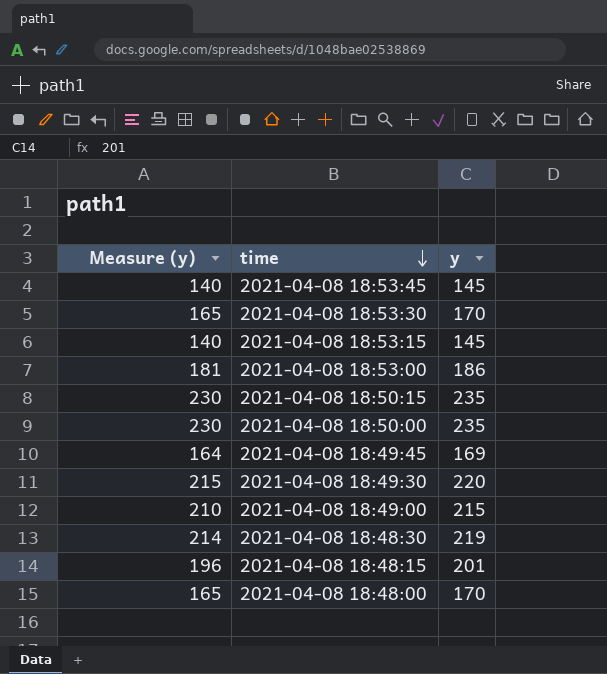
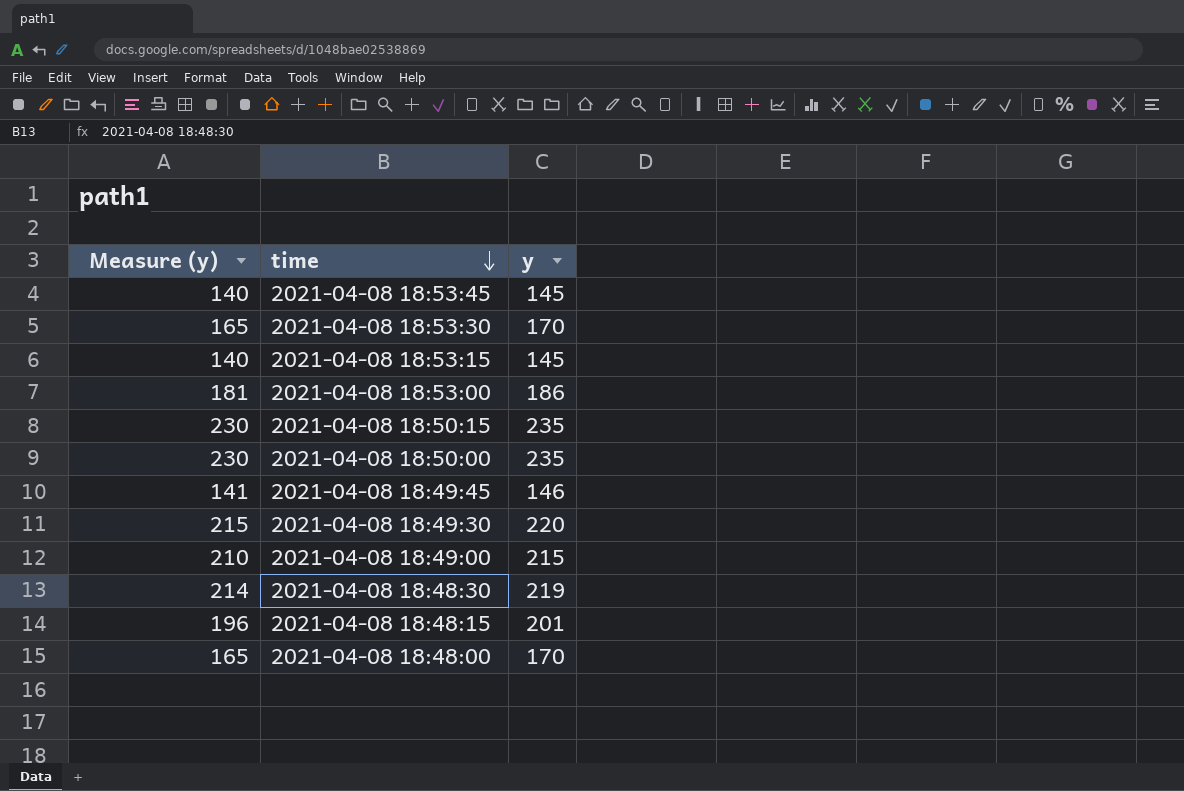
2021-04-08 18:49:45 | Measure (y): 164 -> 141
2021-04-08 18:49:45 | y: 169 -> 146

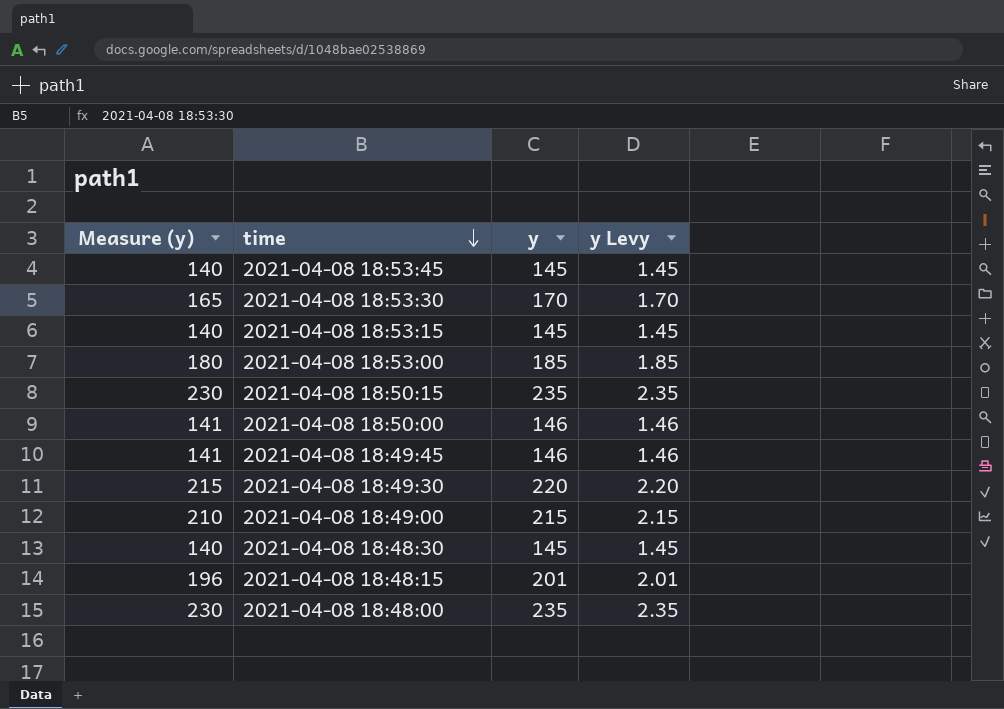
column y Levy | formula: none -> [y] * 0.01
2021-04-08 18:53:00 | Measure (y): 181 -> 180
2021-04-08 18:53:00 | y: 186 -> 185
2021-04-08 18:50:00 | Measure (y): 230 -> 141
2021-04-08 18:50:00 | y: 235 -> 146
2021-04-08 18:48:30 | Measure (y): 214 -> 140
2021-04-08 18:48:30 | y: 219 -> 145
2021-04-08 18:48:00 | Measure (y): 165 -> 230
2021-04-08 18:48:00 | y: 170 -> 235

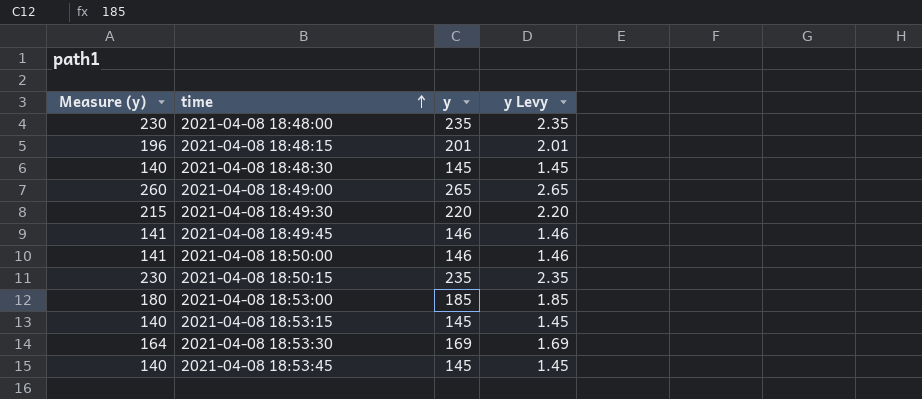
row order: time descending -> time ascending
2021-04-08 18:49:00 | Measure (y): 210 -> 260
2021-04-08 18:49:00 | y: 215 -> 265
2021-04-08 18:49:00 | y Levy: 2.15 -> 2.65
2021-04-08 18:53:30 | Measure (y): 165 -> 164
2021-04-08 18:53:30 | y: 170 -> 169
2021-04-08 18:53:30 | y Levy: 1.70 -> 1.69

